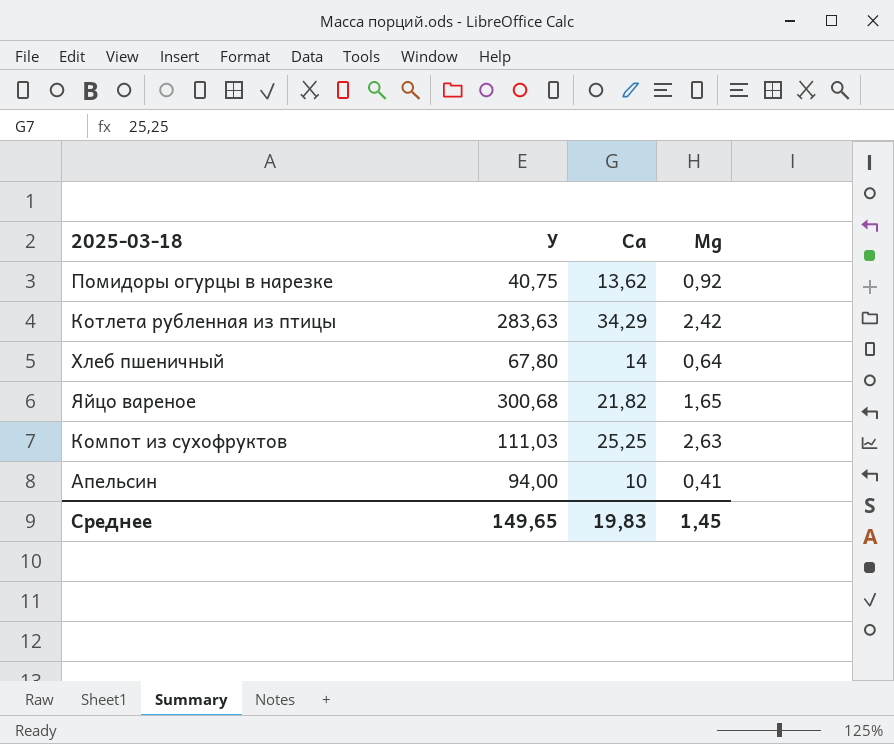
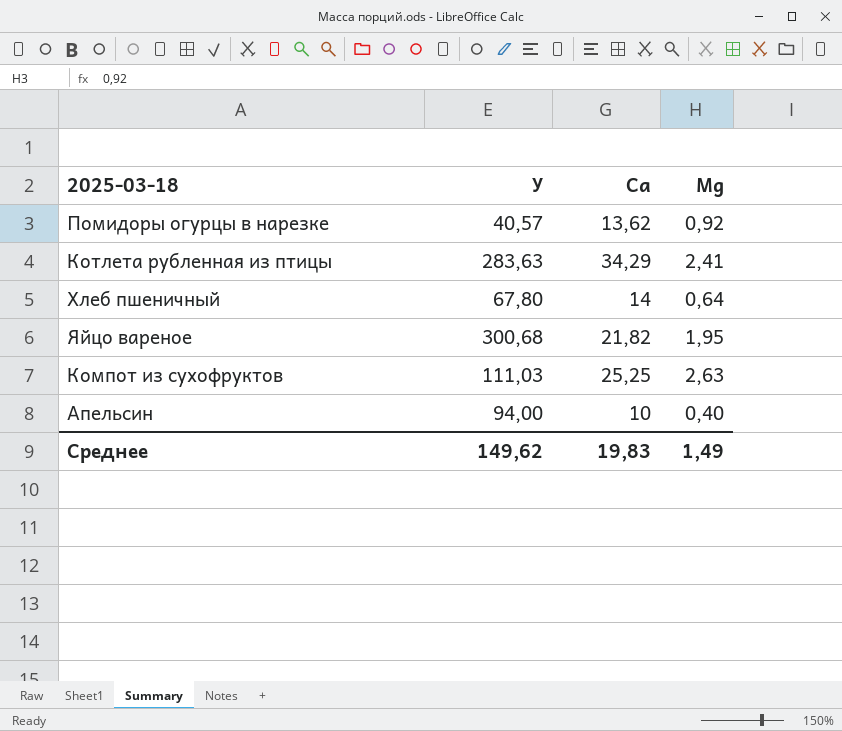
Помидоры огурцы в нарезке | У: 40,75 -> 40,57
Котлета рубленная из птицы | Mg: 2,42 -> 2,41
Яйцо вареное | Mg: 1,65 -> 1,95
Апельсин | Mg: 0,41 -> 0,40
Среднее | У: 149,65 -> 149,62
Среднее | Mg: 1,45 -> 1,49

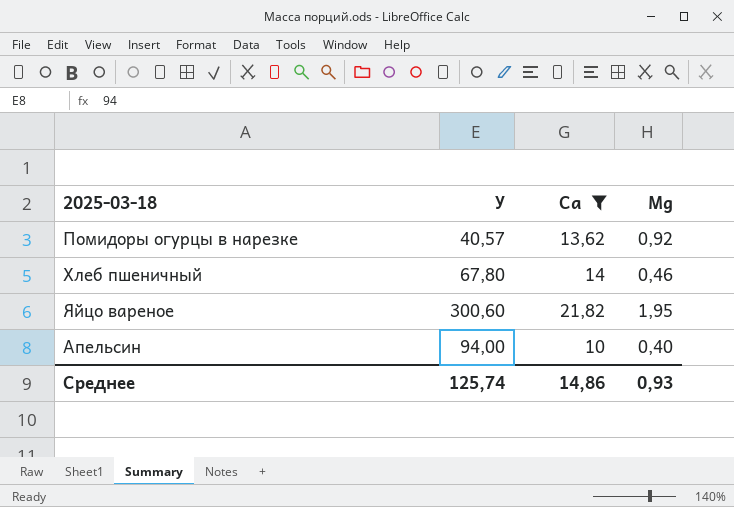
filter: none -> Са <= 21,82
Хлеб пшеничный | Mg: 0,64 -> 0,46
Яйцо вареное | У: 300,68 -> 300,60
Среднее | У: 149,62 -> 125,74
Среднее | Са: 19,83 -> 14,86
Среднее | Mg: 1,49 -> 0,93

